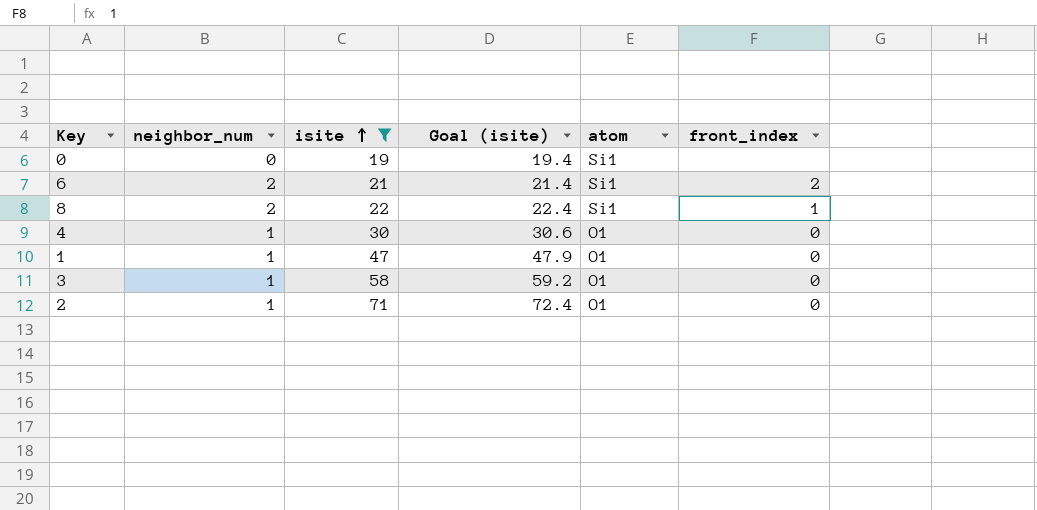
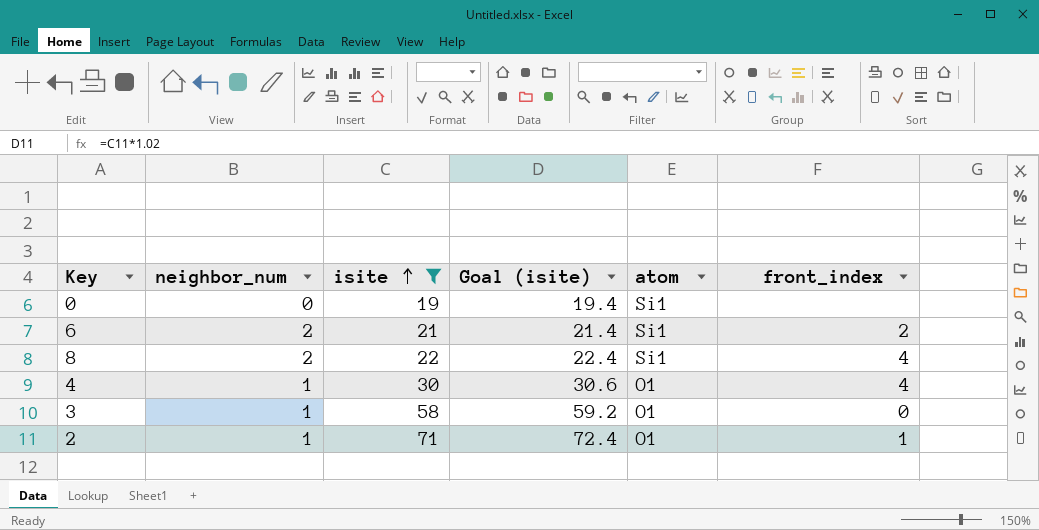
row 1: 1 | 47 | 47.9 | O1 | 0 -> none
8 | front_index: 1 -> 4
4 | front_index: 0 -> 4
2 | front_index: 0 -> 1

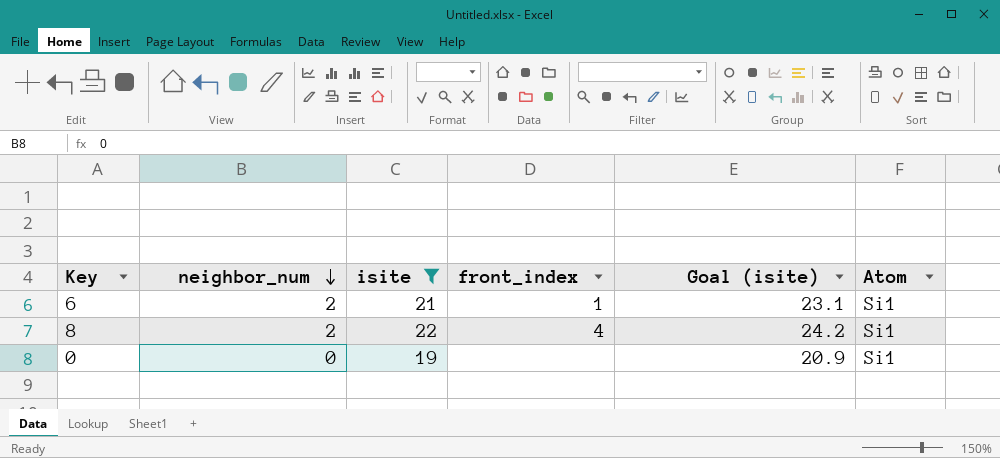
row order: isite ascending -> neighbor_num descending
column front_index | position: 6 -> 4
column Goal (isite) | formula: [isite] * 1.02 -> [isite] * 1.1
column name: atom -> Atom
row 4: 1 | 30 | 30.6 | O1 | 4 -> none
row 3: 1 | 58 | 59.2 | O1 | 0 -> none
row 2: 1 | 71 | 72.4 | O1 | 1 -> none
6 | front_index: 2 -> 1

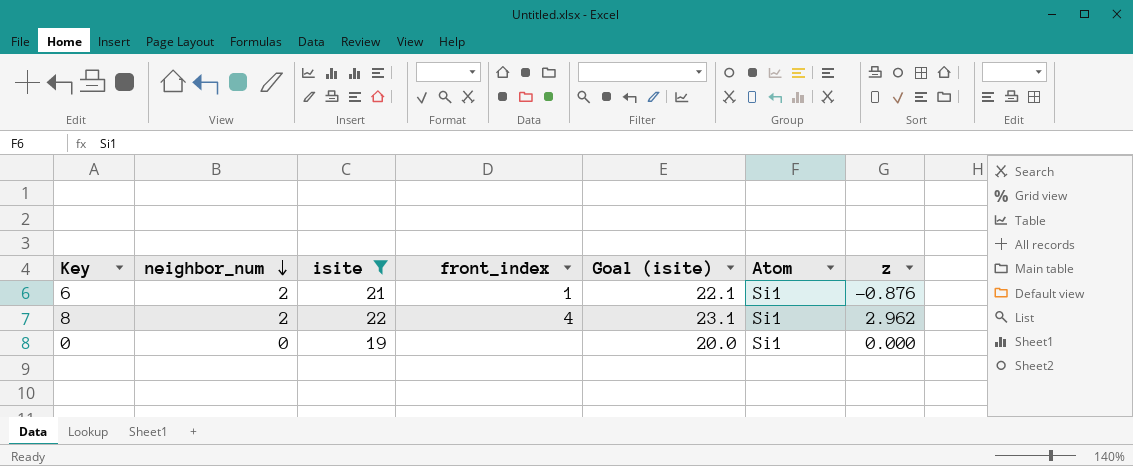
column Goal (isite) | formula: [isite] * 1.1 -> [isite] * 1.05
column z | position: none -> 7

